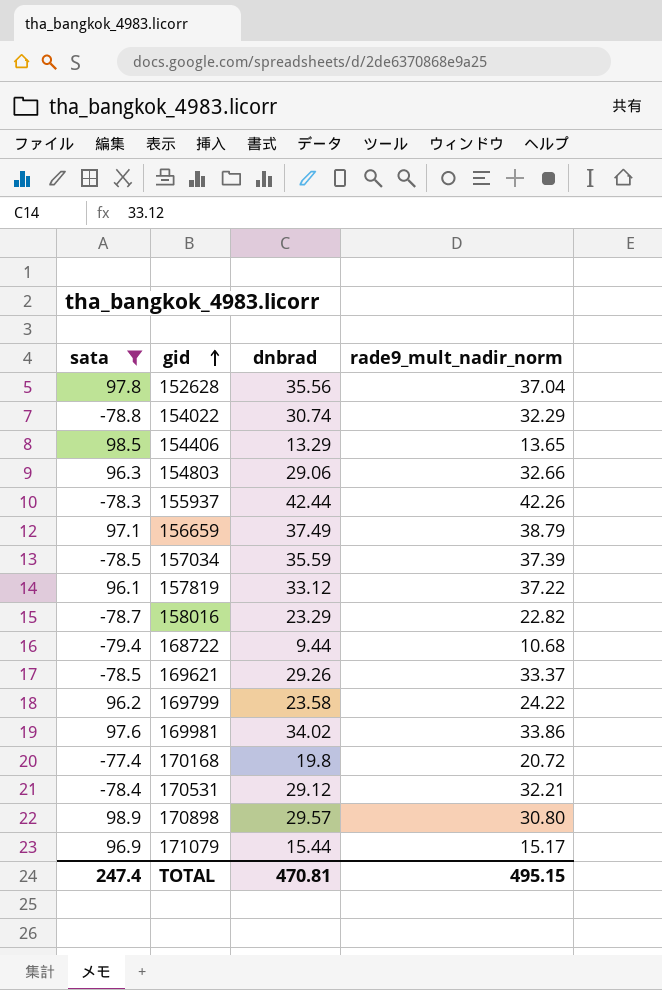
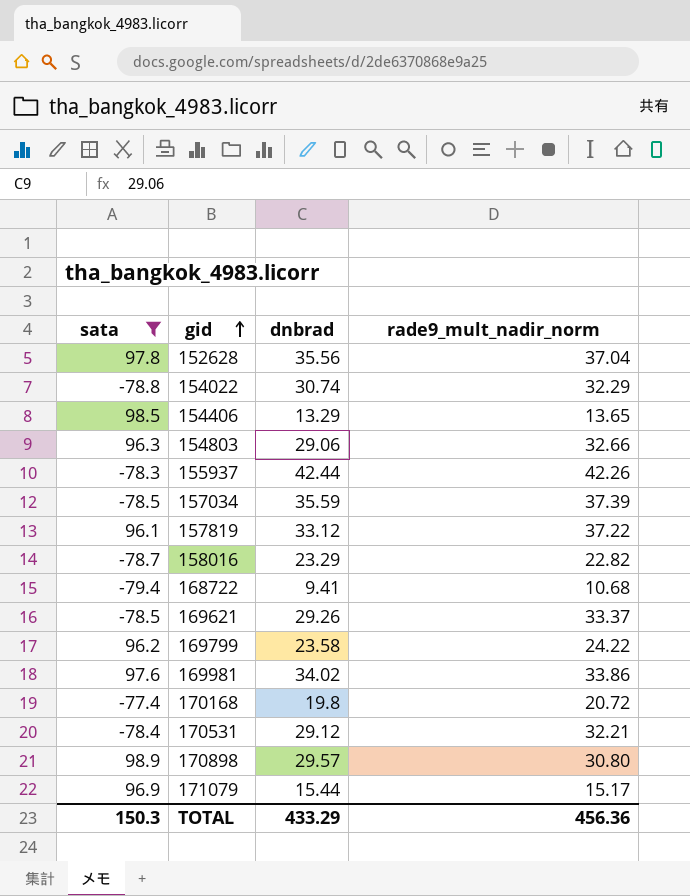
row 156659: 97.1 | 37.49 | 38.79 -> none
168722 | dnbrad: 9.44 -> 9.41
TOTAL | sata: 247.4 -> 150.3
TOTAL | dnbrad: 470.81 -> 433.29
TOTAL | rade9_mult_nadir_norm: 495.15 -> 456.36

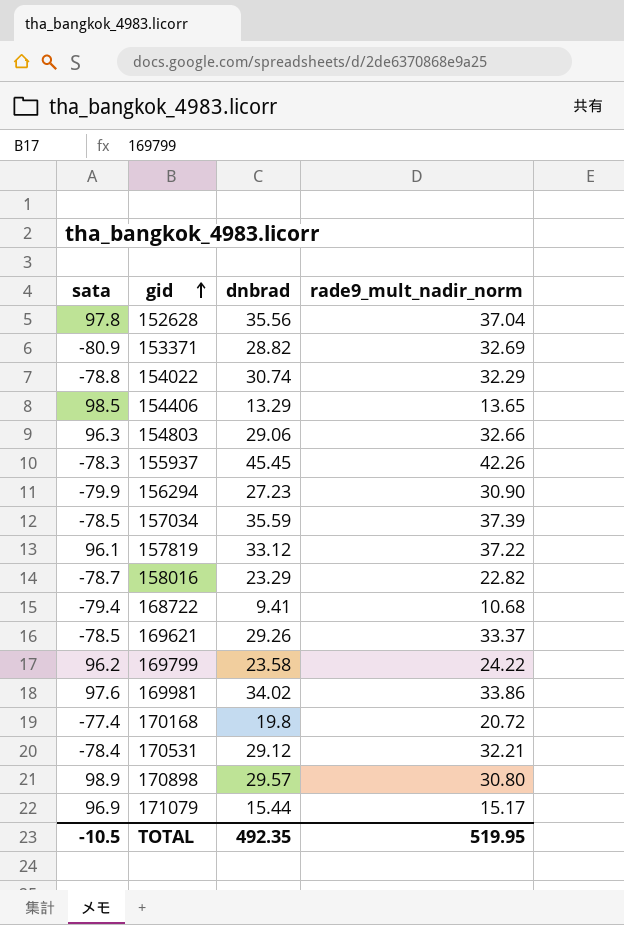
filter: sata >= -79.4 -> none
155937 | dnbrad: 42.44 -> 45.45
TOTAL | sata: 150.3 -> -10.5
TOTAL | dnbrad: 433.29 -> 492.35
TOTAL | rade9_mult_nadir_norm: 456.36 -> 519.95

